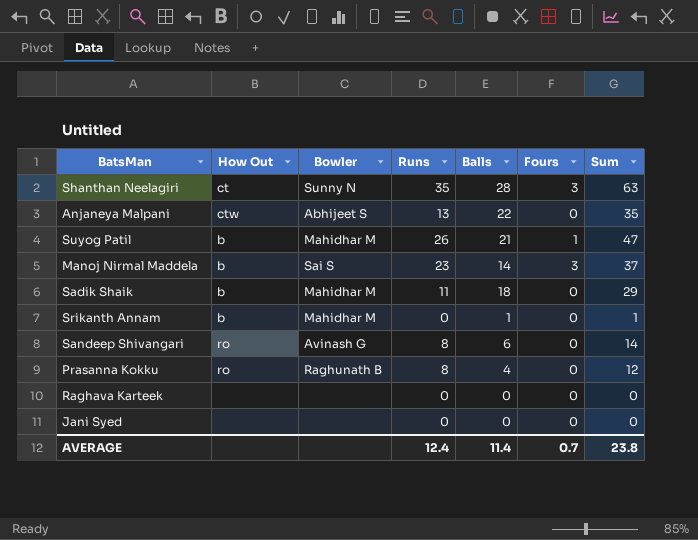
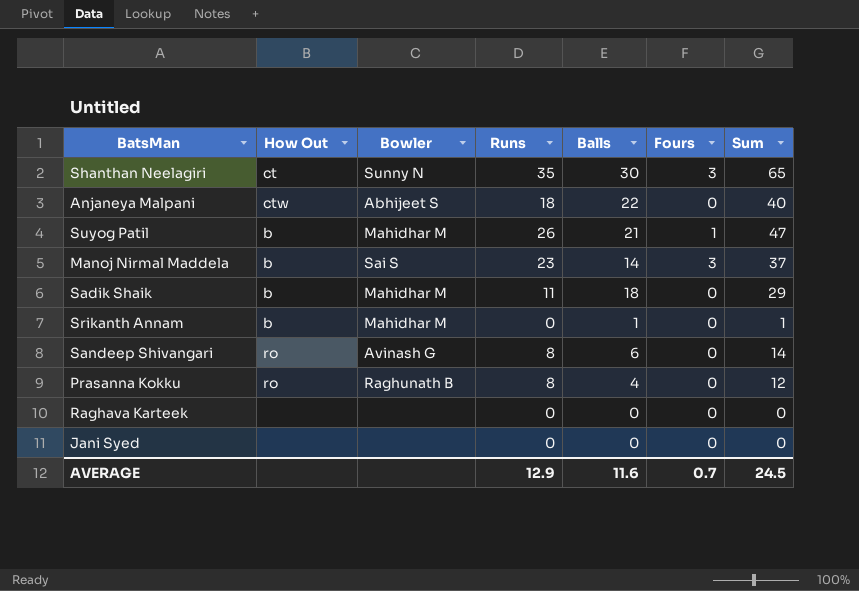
Shanthan Neelagiri | Balls: 28 -> 30
Shanthan Neelagiri | Sum: 63 -> 65
Anjaneya Malpani | Runs: 13 -> 18
Anjaneya Malpani | Sum: 35 -> 40
AVERAGE | Runs: 12.4 -> 12.9
AVERAGE | Balls: 11.4 -> 11.6
AVERAGE | Sum: 23.8 -> 24.5

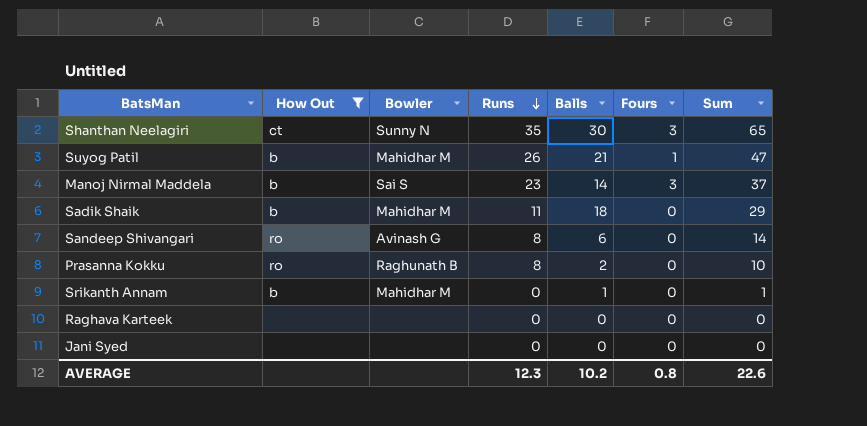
filter: none -> How Out != ctw
row order: none -> Runs descending
Prasanna Kokku | Balls: 4 -> 2
Prasanna Kokku | Sum: 12 -> 10
AVERAGE | Runs: 12.9 -> 12.3
AVERAGE | Balls: 11.6 -> 10.2
AVERAGE | Fours: 0.7 -> 0.8
AVERAGE | Sum: 24.5 -> 22.6

